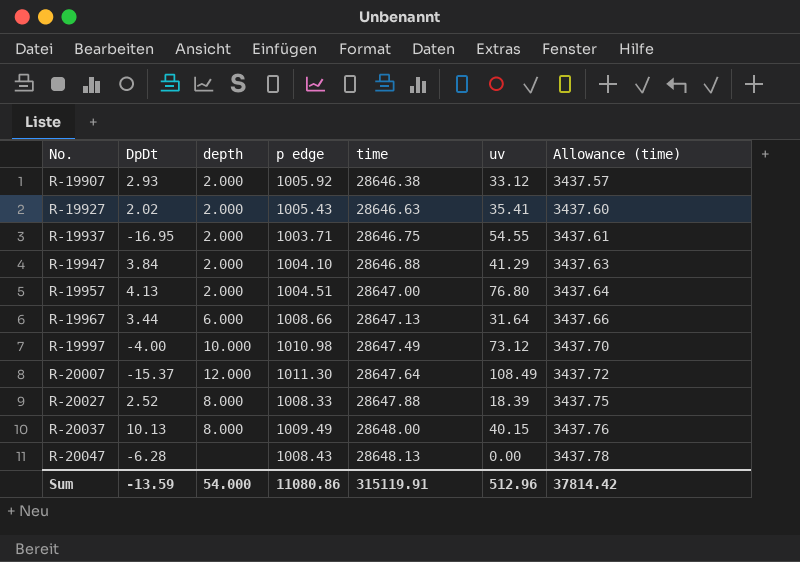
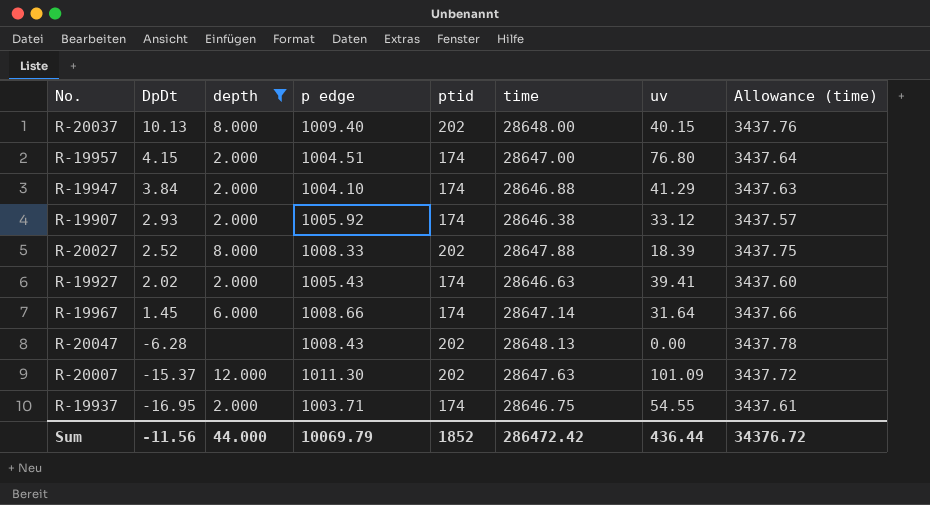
filter: none -> depth != 10.000
row order: No. ascending -> DpDt descending
column ptid | position: none -> 5
R-20037 | p edge: 1009.49 -> 1009.40
R-19957 | DpDt: 4.13 -> 4.15
R-19927 | uv: 35.41 -> 39.41
R-19967 | DpDt: 3.44 -> 1.45
R-19967 | time: 28647.13 -> 28647.14
R-20007 | time: 28647.64 -> 28647.63
R-20007 | uv: 108.49 -> 101.09
Sum | DpDt: -13.59 -> -11.56
Sum | depth: 54.000 -> 44.000
Sum | p edge: 11080.86 -> 10069.79
Sum | time: 315119.91 -> 286472.42
Sum | uv: 512.96 -> 436.44
Sum | Allowance (time): 37814.42 -> 34376.72

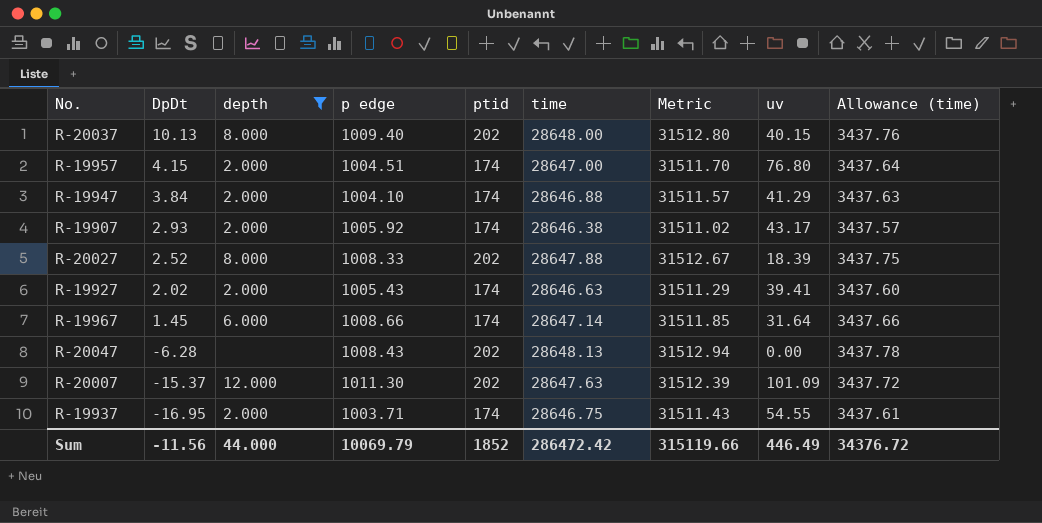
column Metric | formula: none -> [time] * 1.1
R-19907 | uv: 33.12 -> 43.17
Sum | uv: 436.44 -> 446.49

